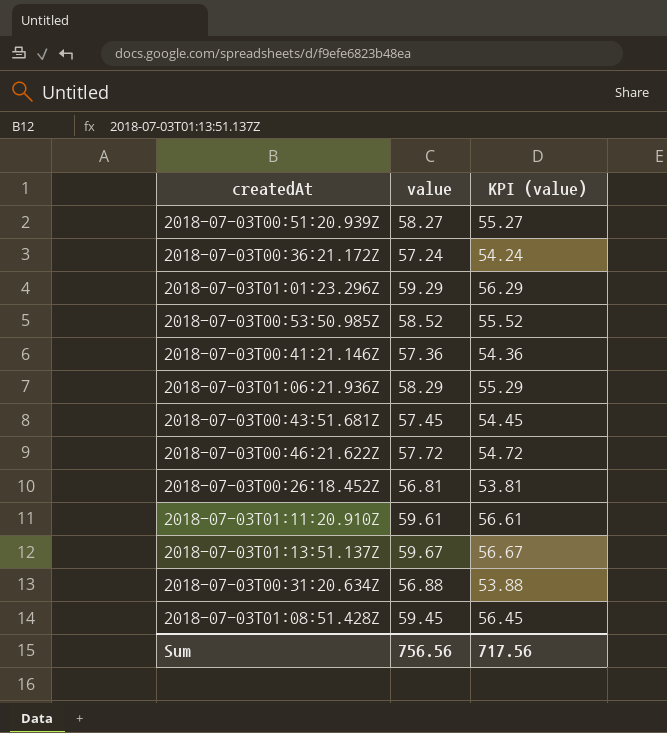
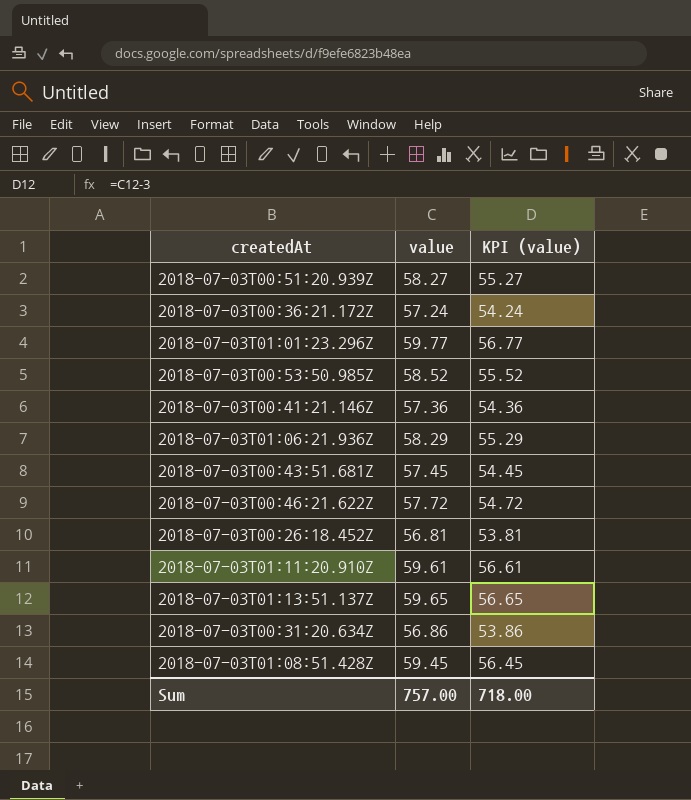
2018-07-03T01:01:23.296Z | value: 59.29 -> 59.77
2018-07-03T01:01:23.296Z | KPI (value): 56.29 -> 56.77
2018-07-03T01:13:51.137Z | value: 59.67 -> 59.65
2018-07-03T01:13:51.137Z | KPI (value): 56.67 -> 56.65
2018-07-03T00:31:20.634Z | value: 56.88 -> 56.86
2018-07-03T00:31:20.634Z | KPI (value): 53.88 -> 53.86
Sum | value: 756.56 -> 757.00
Sum | KPI (value): 717.56 -> 718.00

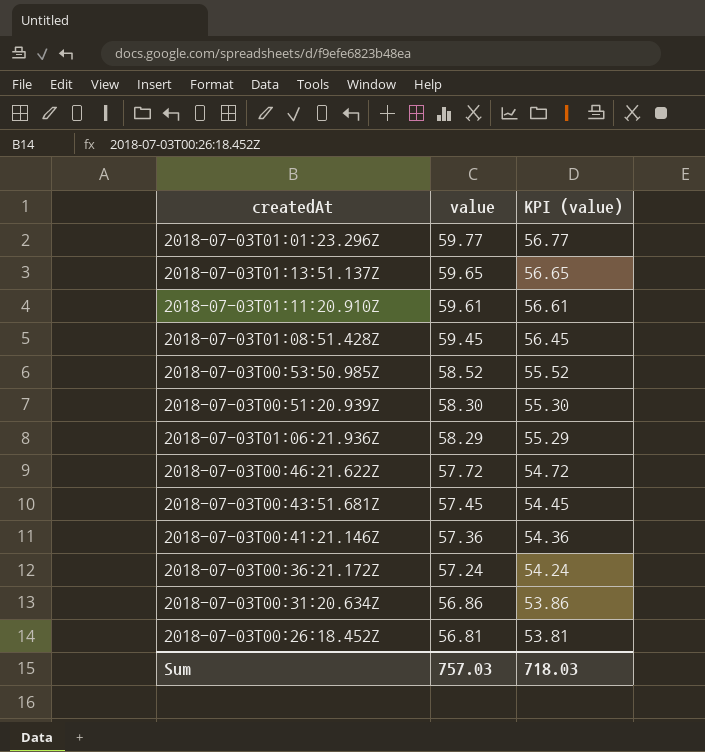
row order: none -> value descending
2018-07-03T00:51:20.939Z | value: 58.27 -> 58.30
2018-07-03T00:51:20.939Z | KPI (value): 55.27 -> 55.30
Sum | value: 757.00 -> 757.03
Sum | KPI (value): 718.00 -> 718.03

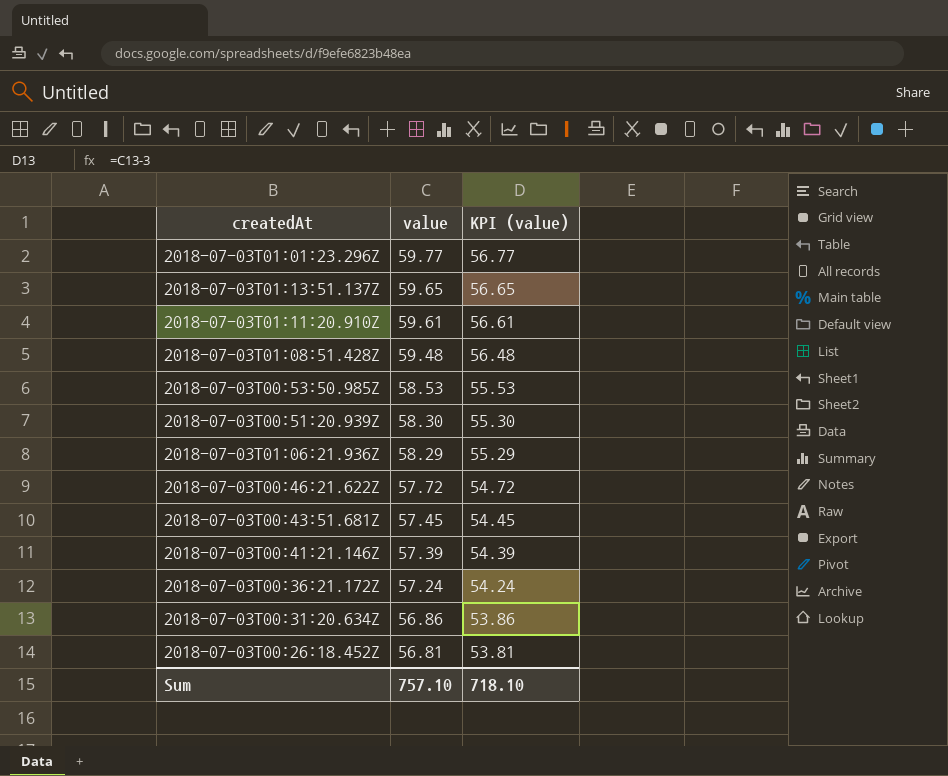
2018-07-03T01:08:51.428Z | value: 59.45 -> 59.48
2018-07-03T01:08:51.428Z | KPI (value): 56.45 -> 56.48
2018-07-03T00:53:50.985Z | value: 58.52 -> 58.53
2018-07-03T00:53:50.985Z | KPI (value): 55.52 -> 55.53
2018-07-03T00:41:21.146Z | value: 57.36 -> 57.39
2018-07-03T00:41:21.146Z | KPI (value): 54.36 -> 54.39
Sum | value: 757.03 -> 757.10
Sum | KPI (value): 718.03 -> 718.10

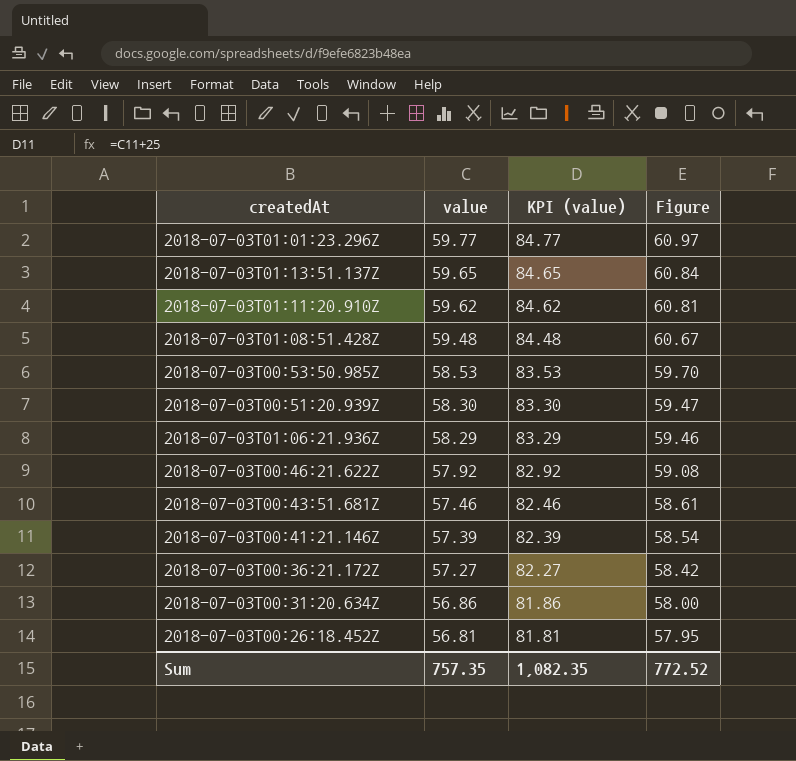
column KPI (value) | formula: [value] - 3 -> [value] + 25
column Figure | formula: none -> [value] * 1.02
2018-07-03T01:11:20.910Z | value: 59.61 -> 59.62
2018-07-03T00:46:21.622Z | value: 57.72 -> 57.92
2018-07-03T00:43:51.681Z | value: 57.45 -> 57.46
2018-07-03T00:36:21.172Z | value: 57.24 -> 57.27
Sum | value: 757.10 -> 757.35
Sum | KPI (value): 718.10 -> 1,082.35

